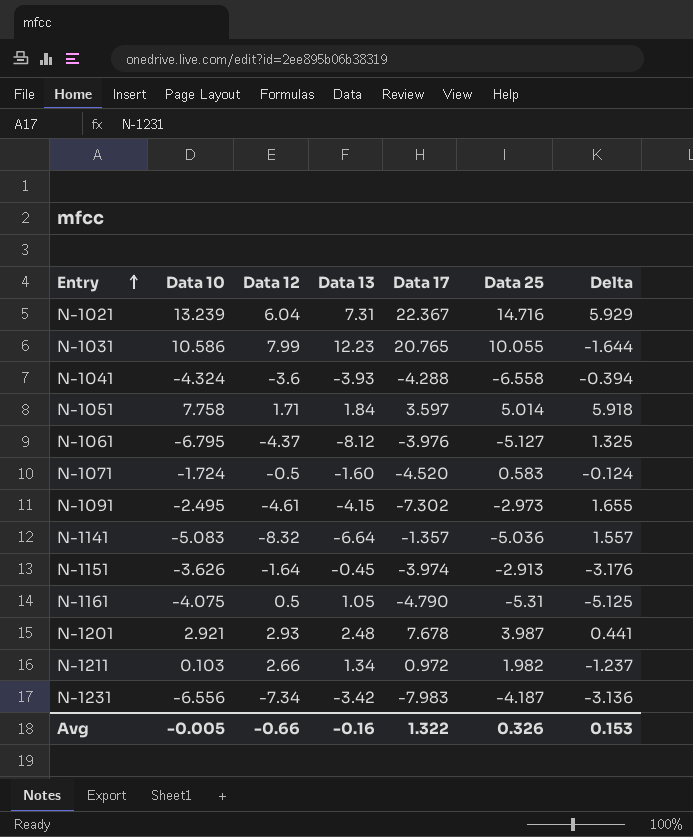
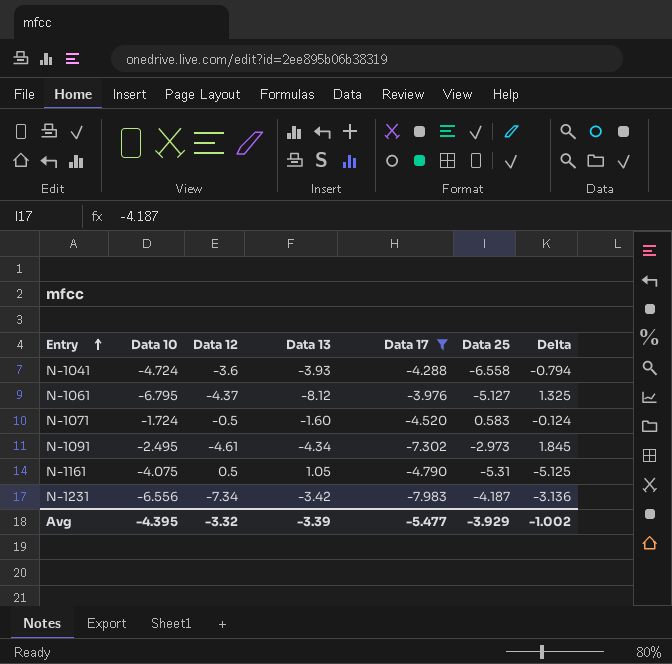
filter: none -> Data 17 <= -3.976
N-1041 | Data 10: -4.324 -> -4.724
N-1041 | Delta: -0.394 -> -0.794
N-1091 | Data 13: -4.15 -> -4.34
N-1091 | Delta: 1.655 -> 1.845
Avg | Data 10: -0.005 -> -4.395
Avg | Data 12: -0.66 -> -3.32
Avg | Data 13: -0.16 -> -3.39
Avg | Data 17: 1.322 -> -5.477
Avg | Data 25: 0.326 -> -3.929
Avg | Delta: 0.153 -> -1.002

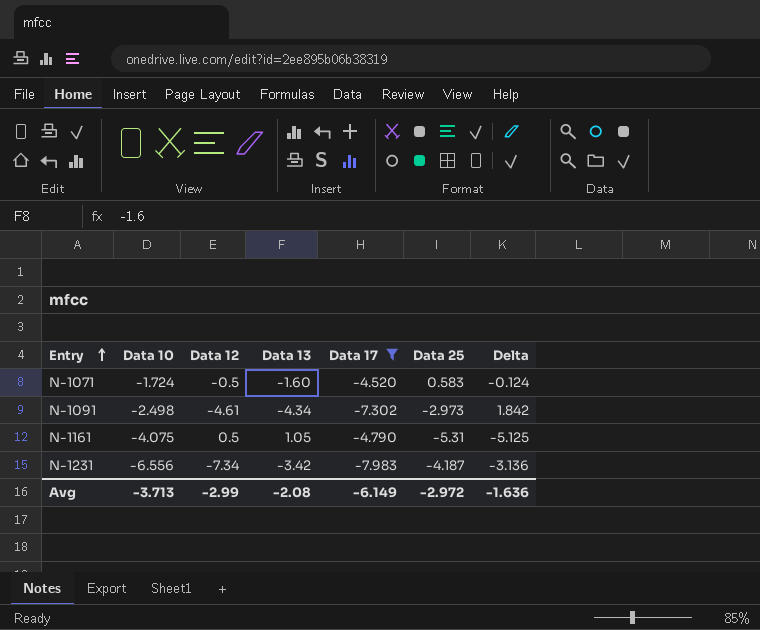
row N-1041: -4.724 | -3.6 | -3.93 | -4.288 | -6.558 | -0.794 -> none
row N-1061: -6.795 | -4.37 | -8.12 | -3.976 | -5.127 | 1.325 -> none
N-1091 | Data 10: -2.495 -> -2.498
N-1091 | Delta: 1.845 -> 1.842
Avg | Data 10: -4.395 -> -3.713
Avg | Data 12: -3.32 -> -2.99
Avg | Data 13: -3.39 -> -2.08
Avg | Data 17: -5.477 -> -6.149
Avg | Data 25: -3.929 -> -2.972
Avg | Delta: -1.002 -> -1.636

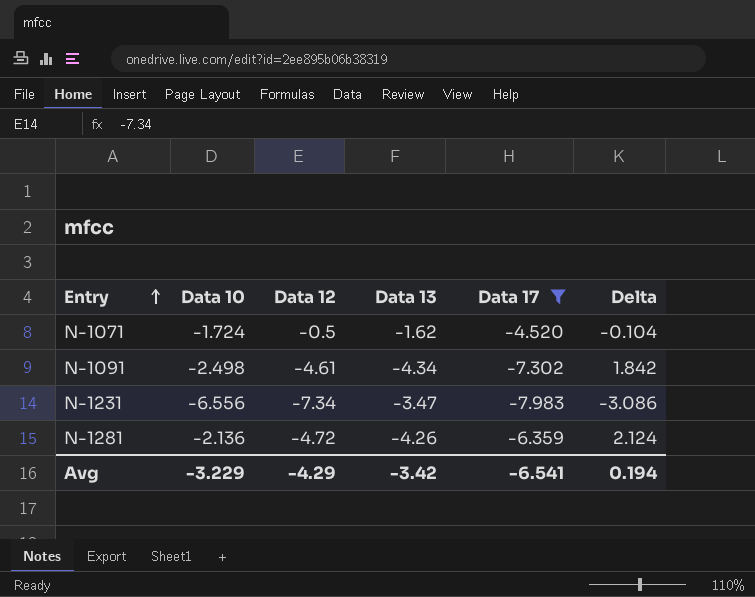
column Data 25 | position: 6 -> none
row N-1161: -4.075 | 0.5 | 1.05 | -4.790 | -5.31 | -5.125 -> none
N-1071 | Data 13: -1.60 -> -1.62
N-1071 | Delta: -0.124 -> -0.104
N-1231 | Data 13: -3.42 -> -3.47
N-1231 | Delta: -3.136 -> -3.086
row N-1281: none -> -2.136 | -4.72 | -4.26 | -6.359 | 2.124
Avg | Data 10: -3.713 -> -3.229
Avg | Data 12: -2.99 -> -4.29
Avg | Data 13: -2.08 -> -3.42
Avg | Data 17: -6.149 -> -6.541
Avg | Delta: -1.636 -> 0.194

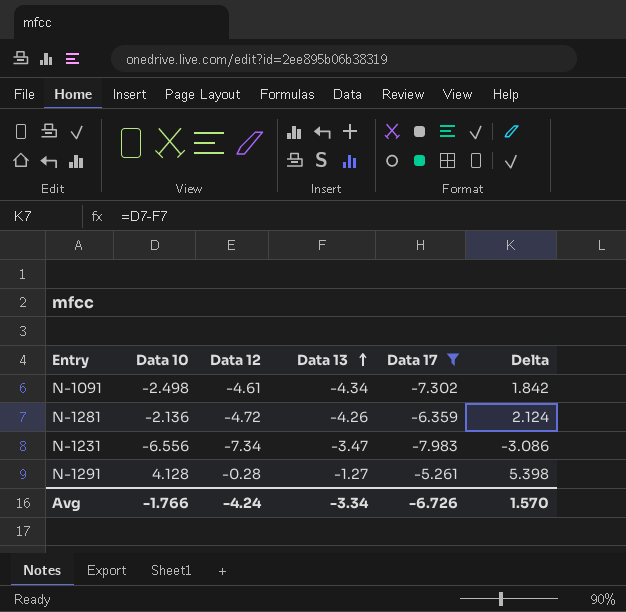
row order: Entry ascending -> Data 13 ascending
row N-1071: -1.724 | -0.5 | -1.62 | -4.520 | -0.104 -> none
row N-1291: none -> 4.128 | -0.28 | -1.27 | -5.261 | 5.398
Avg | Data 10: -3.229 -> -1.766
Avg | Data 12: -4.29 -> -4.24
Avg | Data 13: -3.42 -> -3.34
Avg | Data 17: -6.541 -> -6.726
Avg | Delta: 0.194 -> 1.570

